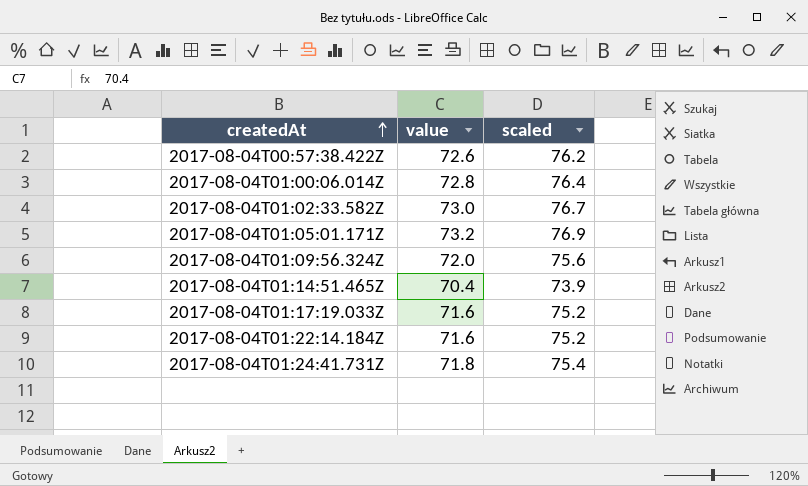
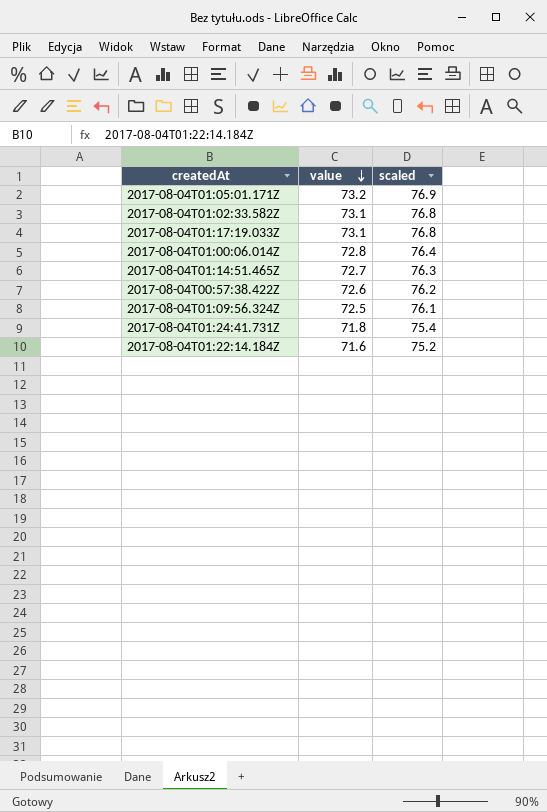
row order: createdAt ascending -> value descending
2017-08-04T01:02:33.582Z | value: 73.0 -> 73.1
2017-08-04T01:02:33.582Z | scaled: 76.7 -> 76.8
2017-08-04T01:17:19.033Z | value: 71.6 -> 73.1
2017-08-04T01:17:19.033Z | scaled: 75.2 -> 76.8
2017-08-04T01:14:51.465Z | value: 70.4 -> 72.7
2017-08-04T01:14:51.465Z | scaled: 73.9 -> 76.3
2017-08-04T01:09:56.324Z | value: 72.0 -> 72.5
2017-08-04T01:09:56.324Z | scaled: 75.6 -> 76.1

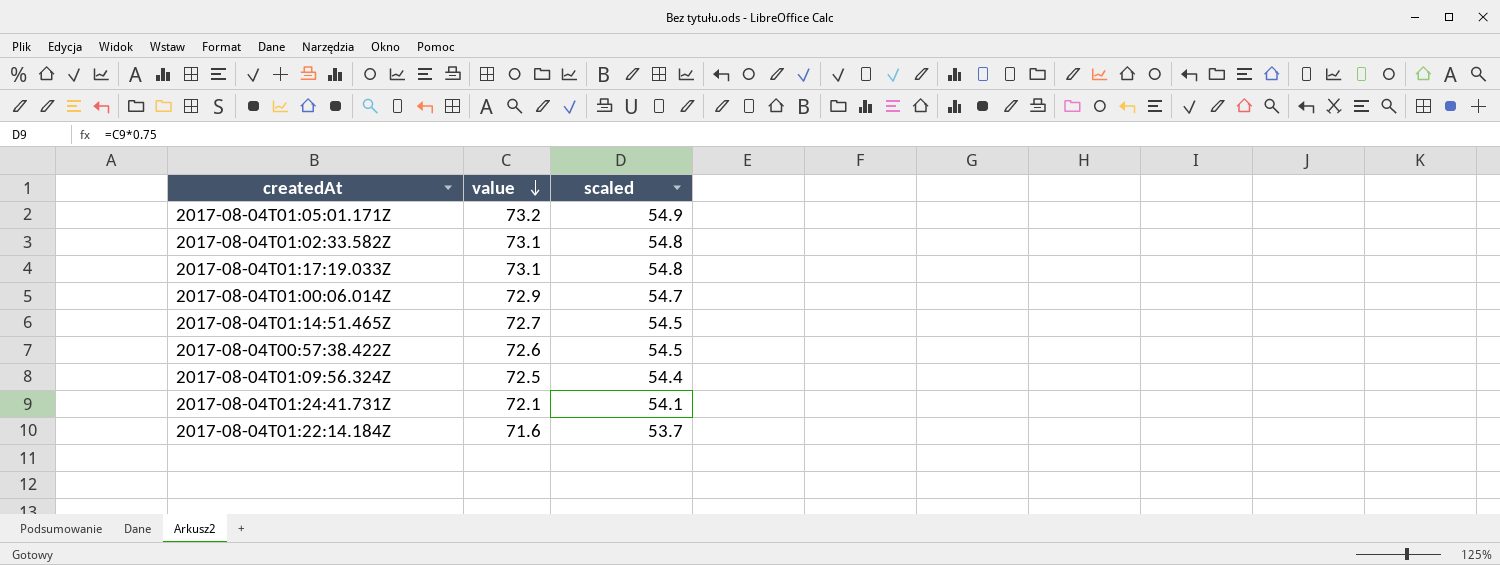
column scaled | formula: [value] * 1.05 -> [value] * 0.75
2017-08-04T01:00:06.014Z | value: 72.8 -> 72.9
2017-08-04T01:24:41.731Z | value: 71.8 -> 72.1

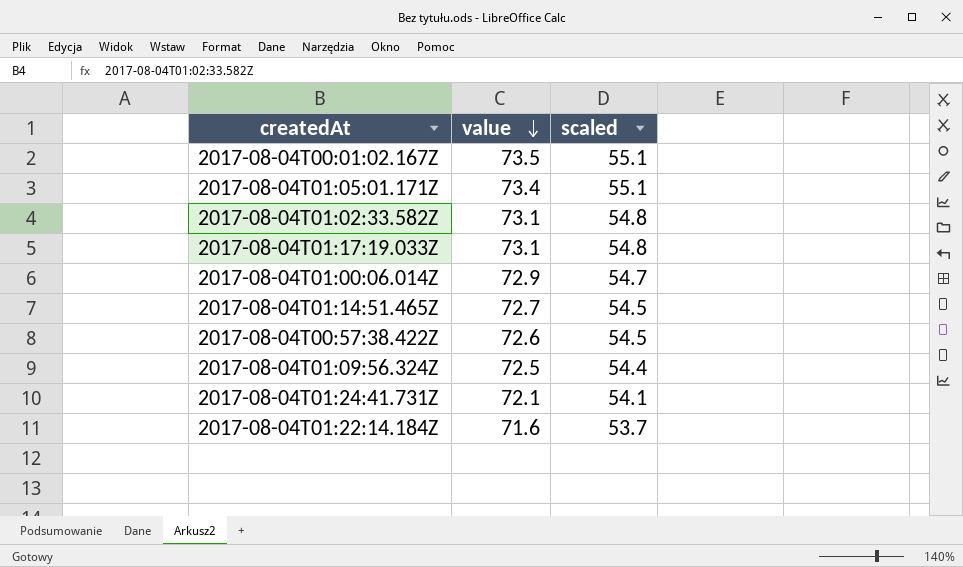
row 2017-08-04T00:01:02.167Z: none -> 73.5 | 55.1
2017-08-04T01:05:01.171Z | value: 73.2 -> 73.4
2017-08-04T01:05:01.171Z | scaled: 54.9 -> 55.1

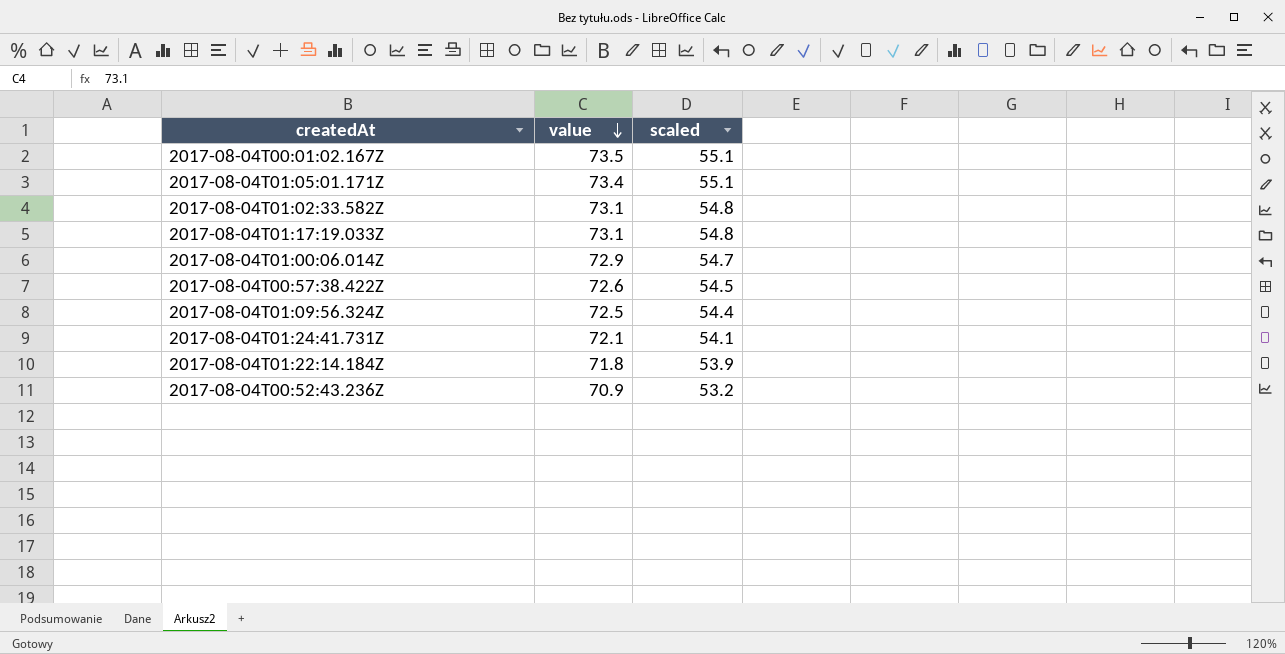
row 2017-08-04T01:14:51.465Z: 72.7 | 54.5 -> none
2017-08-04T01:22:14.184Z | value: 71.6 -> 71.8
2017-08-04T01:22:14.184Z | scaled: 53.7 -> 53.9
row 2017-08-04T00:52:43.236Z: none -> 70.9 | 53.2

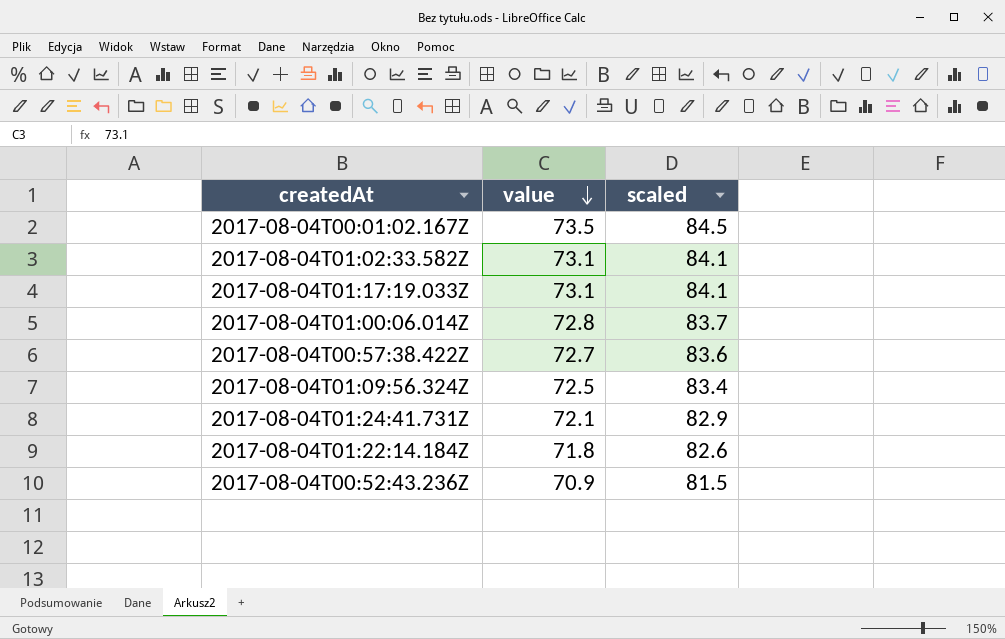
column scaled | formula: [value] * 0.75 -> [value] * 1.15
row 2017-08-04T01:05:01.171Z: 73.4 | 55.1 -> none
2017-08-04T01:00:06.014Z | value: 72.9 -> 72.8
2017-08-04T00:57:38.422Z | value: 72.6 -> 72.7

